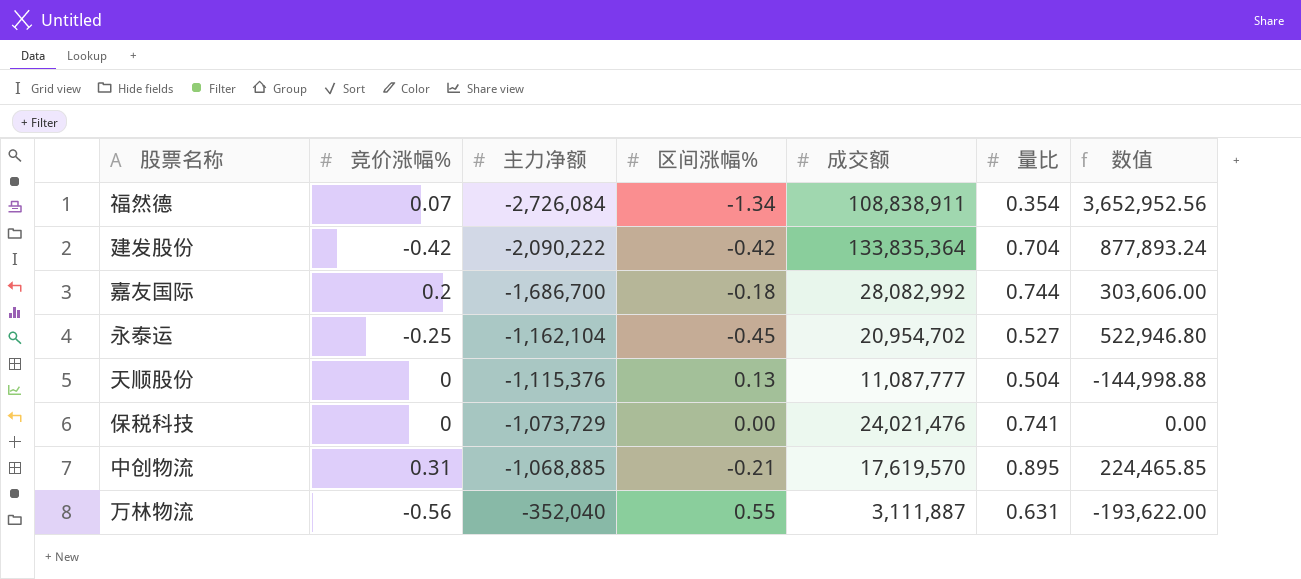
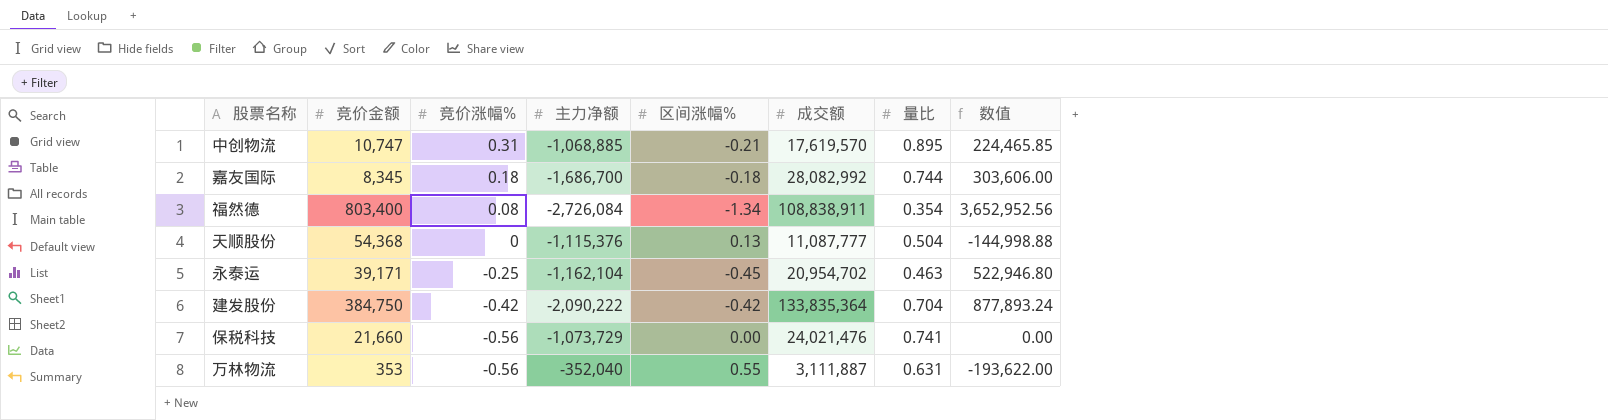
row order: 主力净额 ascending -> 竞价涨幅% descending
column 竞价金额 | position: none -> 2
嘉友国际 | 竞价涨幅%: 0.2 -> 0.18
福然德 | 竞价涨幅%: 0.07 -> 0.08
永泰运 | 量比: 0.527 -> 0.463
保税科技 | 竞价涨幅%: 0 -> -0.56

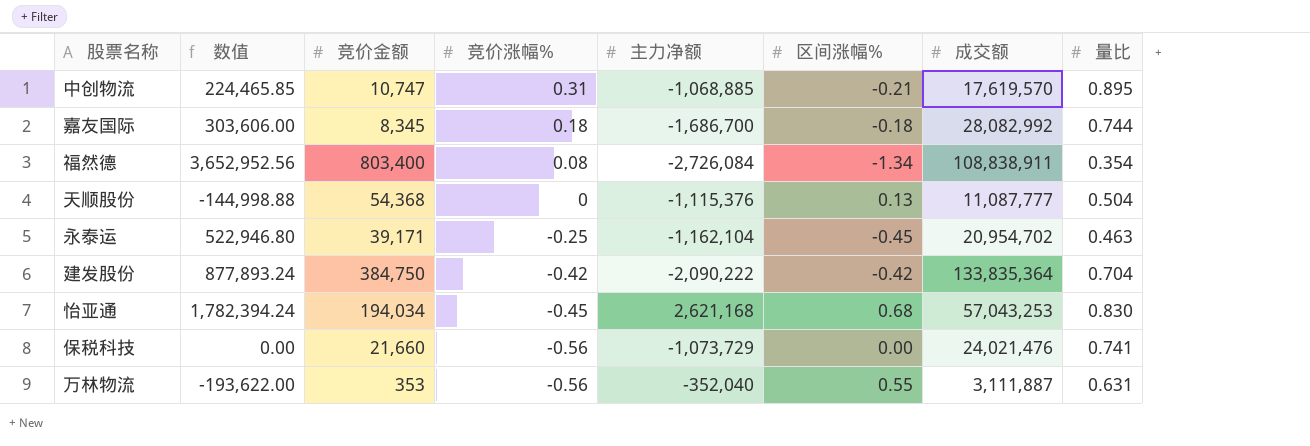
column 数值 | position: 8 -> 2
row 怡亚通: none -> 1,782,394.24 | 194,034 | -0.45 | 2,621,168 | 0.68 | 57,043,253 | 0.830

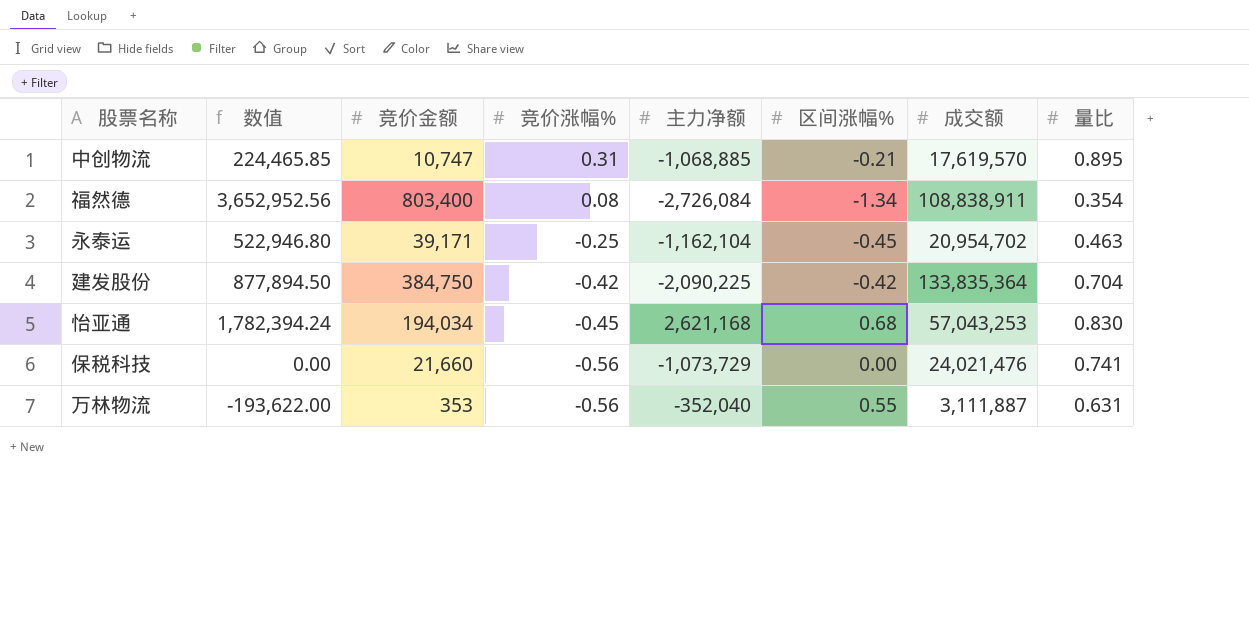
row 嘉友国际: 303,606.00 | 8,345 | 0.18 | -1,686,700 | -0.18 | 28,082,992 | 0.744 -> none
row 天顺股份: -144,998.88 | 54,368 | 0 | -1,115,376 | 0.13 | 11,087,777 | 0.504 -> none
建发股份 | 数值: 877,893.24 -> 877,894.50
建发股份 | 主力净额: -2,090,222 -> -2,090,225

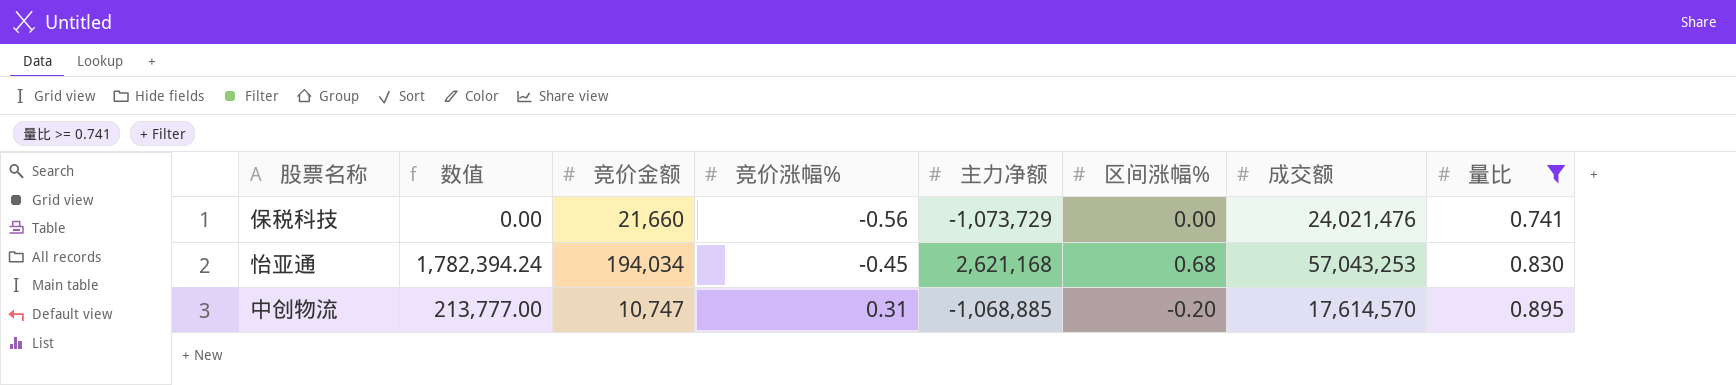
filter: none -> 量比 >= 0.741
row order: 竞价涨幅% descending -> 竞价涨幅% ascending
中创物流 | 数值: 224,465.85 -> 213,777.00
中创物流 | 区间涨幅%: -0.21 -> -0.20
中创物流 | 成交额: 17,619,570 -> 17,614,570

